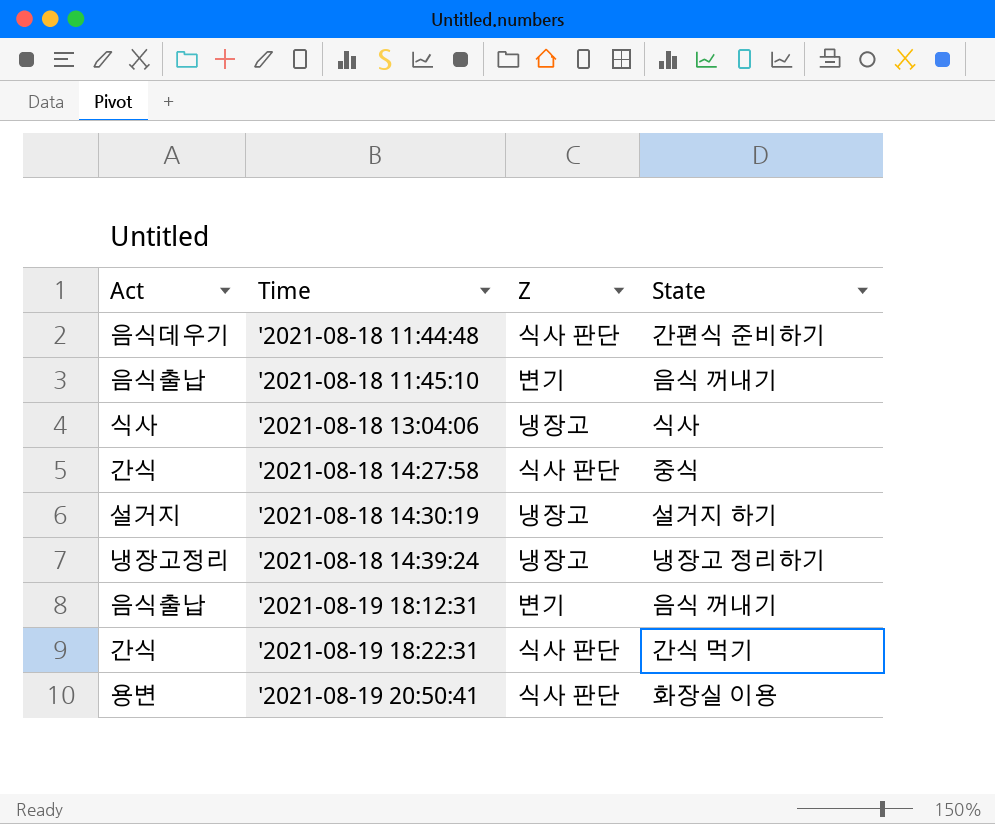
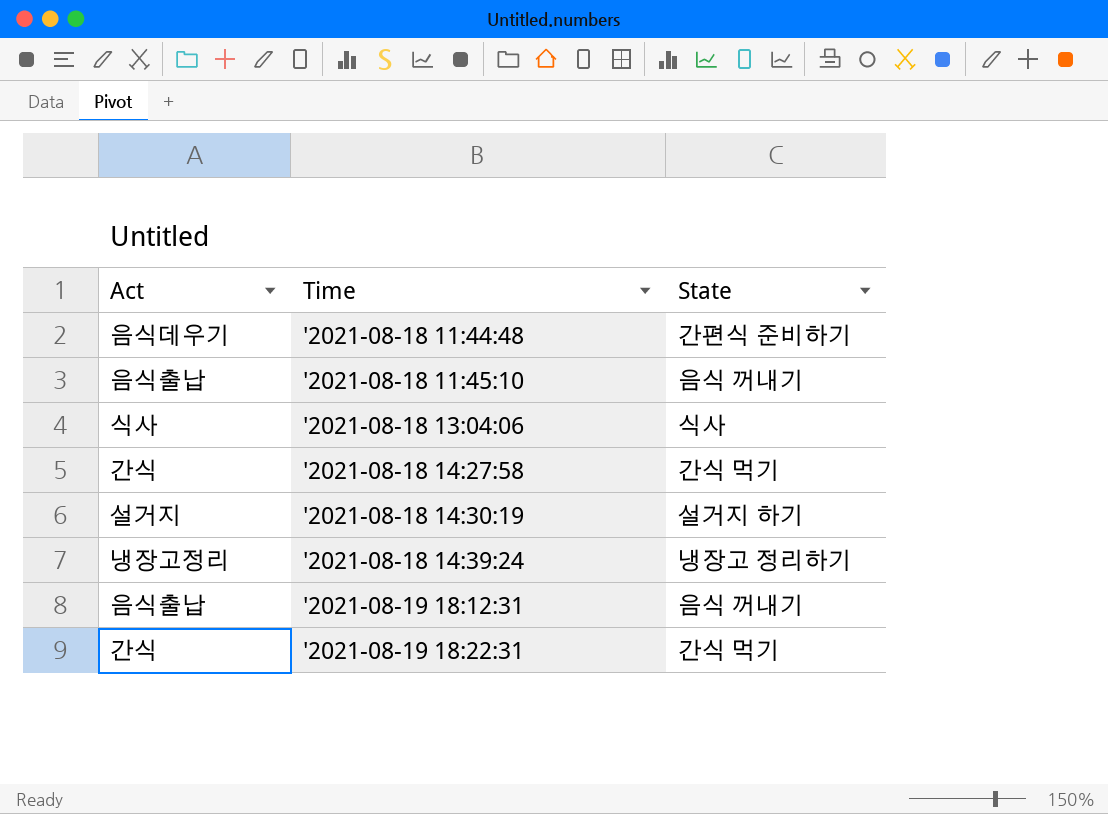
column Z | position: 3 -> none
row '2021-08-19 20:50:41: 용변 | 식사 판단 | 화장실 이용 -> none
'2021-08-18 14:27:58 | State: 중식 -> 간식 먹기

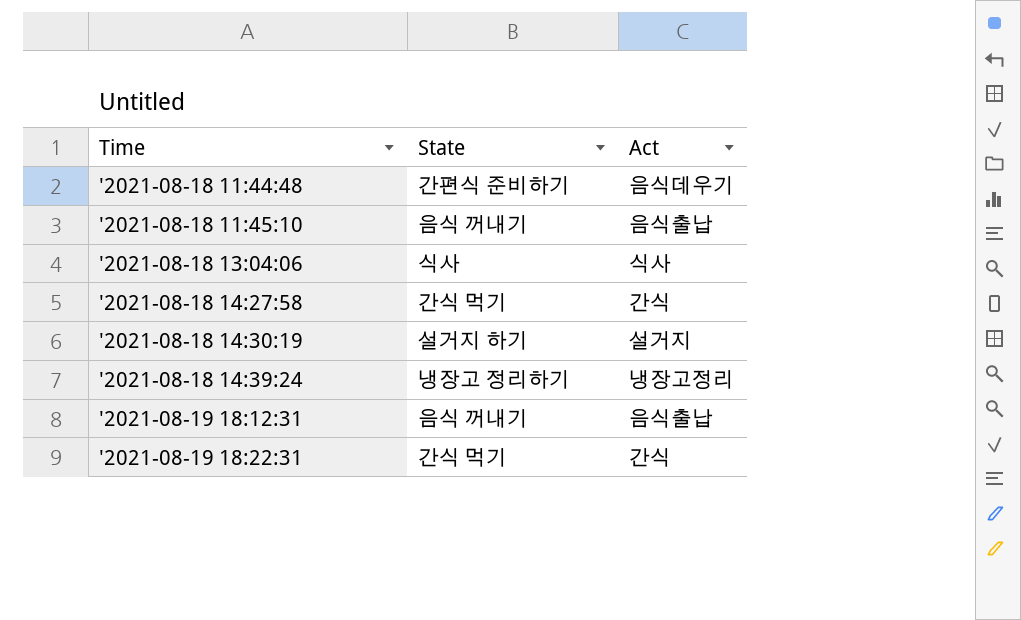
column Act | position: 1 -> 3

